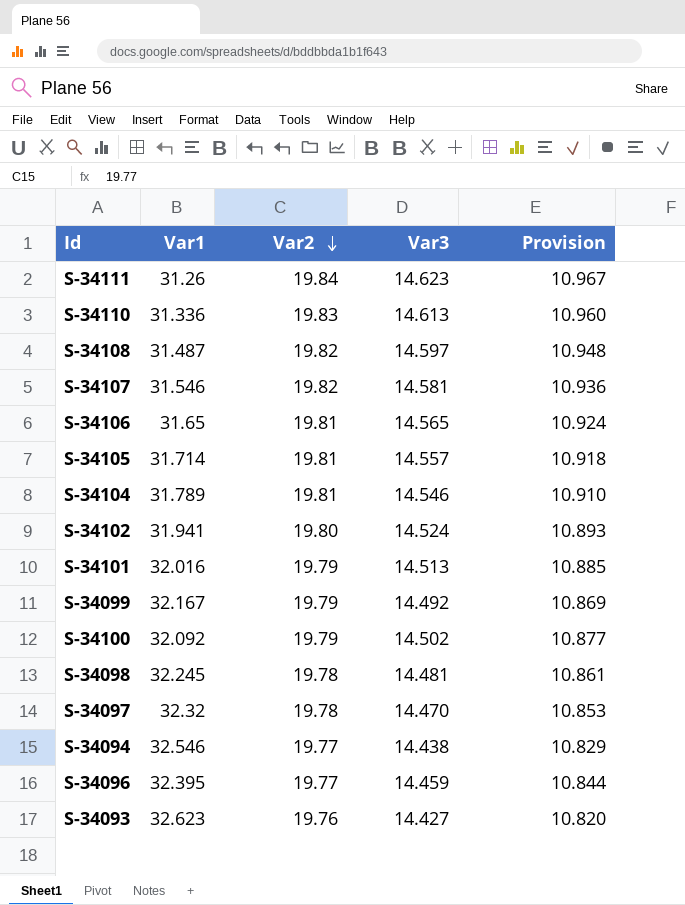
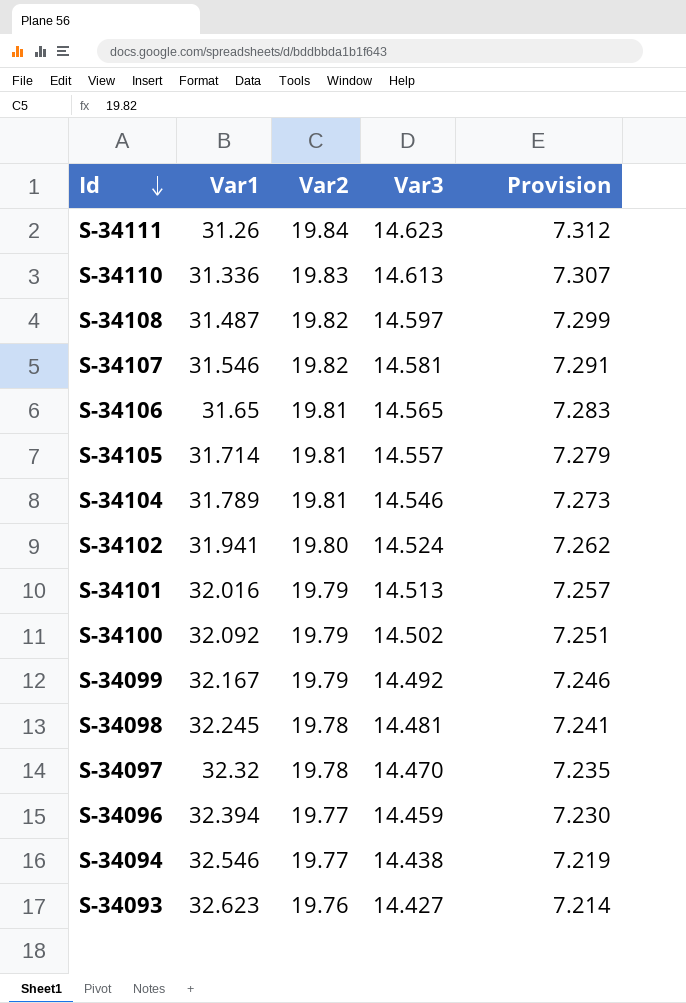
row order: Var2 descending -> Id descending
column Provision | formula: [Var3] * 0.75 -> [Var3] * 0.5
S-34096 | Var1: 32.395 -> 32.394

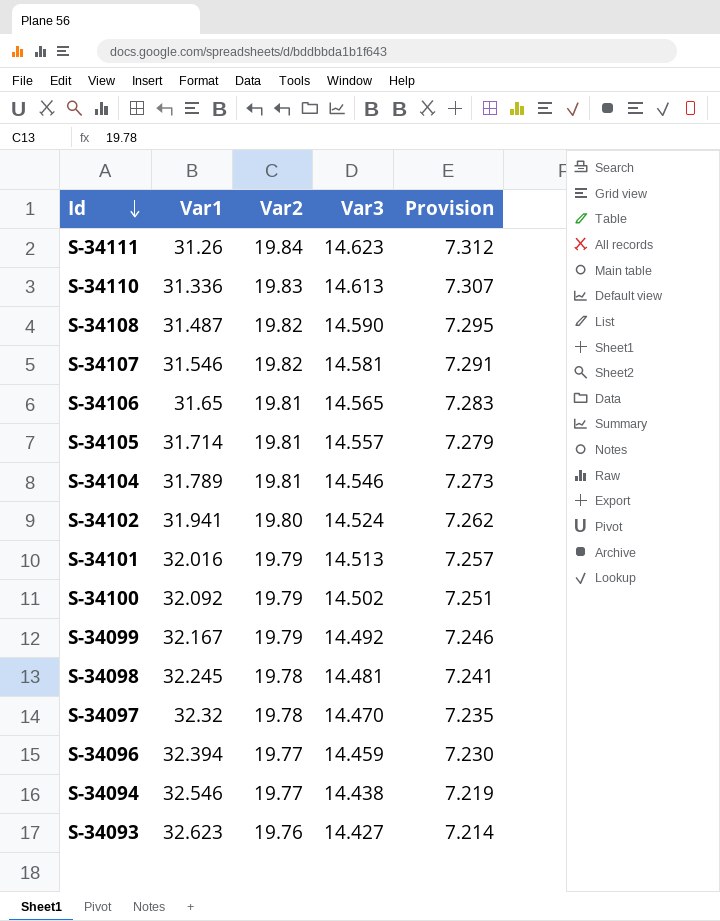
S-34108 | Var3: 14.597 -> 14.590
S-34108 | Provision: 7.299 -> 7.295

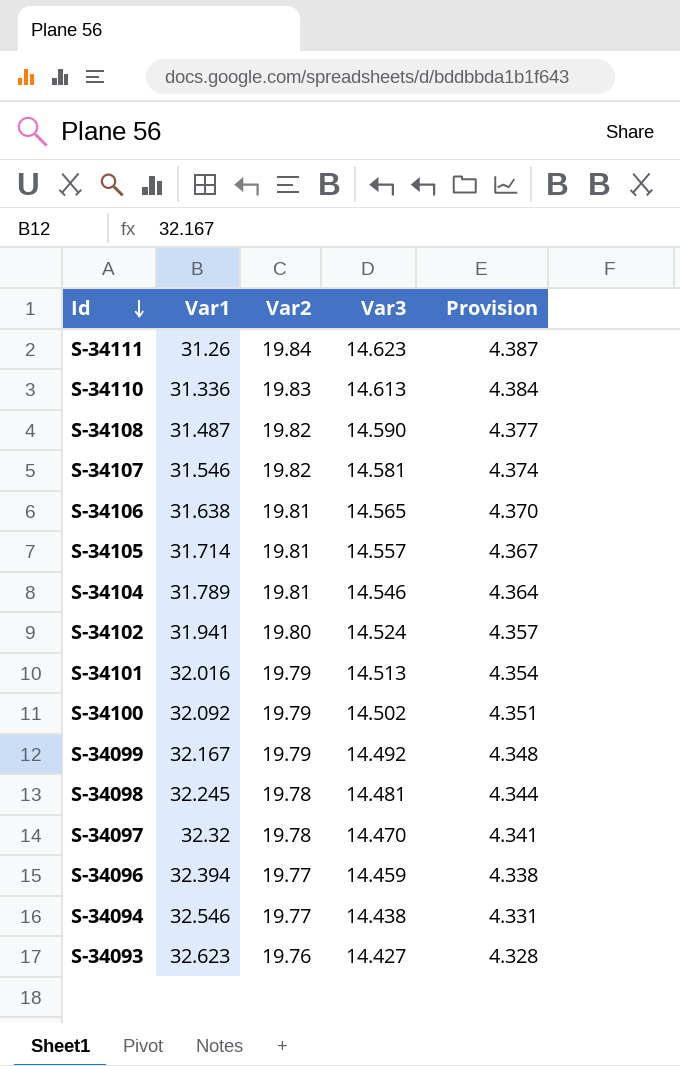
column Provision | formula: [Var3] * 0.5 -> [Var3] * 0.3
S-34106 | Var1: 31.65 -> 31.638

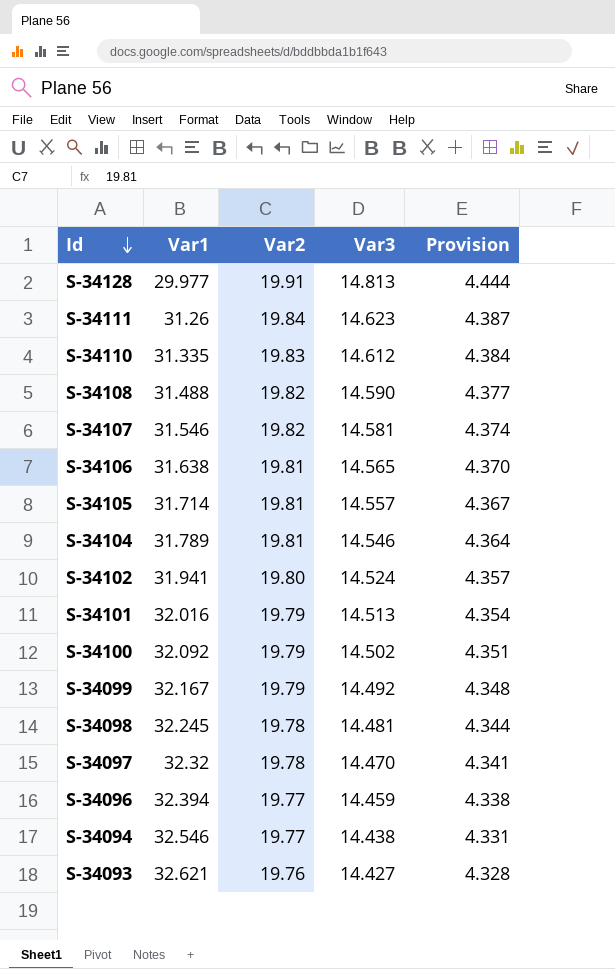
row S-34128: none -> 29.977 | 19.91 | 14.813 | 4.444
S-34110 | Var1: 31.336 -> 31.335
S-34110 | Var3: 14.613 -> 14.612
S-34108 | Var1: 31.487 -> 31.488
S-34093 | Var1: 32.623 -> 32.621

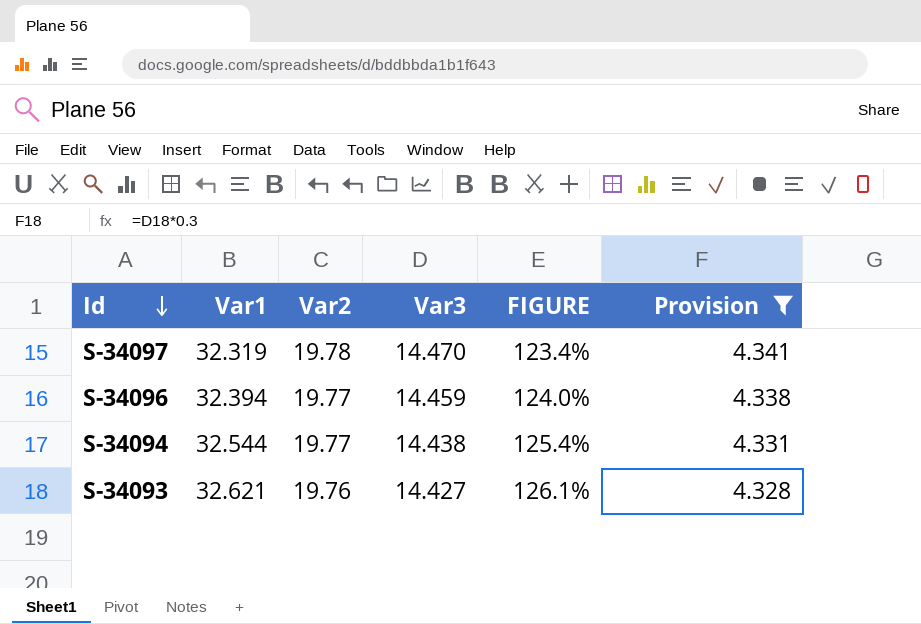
filter: none -> Provision <= 4.341
column FIGURE | formula: none -> ([Var1] - [Var3]) / [Var3]
S-34097 | Var1: 32.32 -> 32.319
S-34094 | Var1: 32.546 -> 32.544

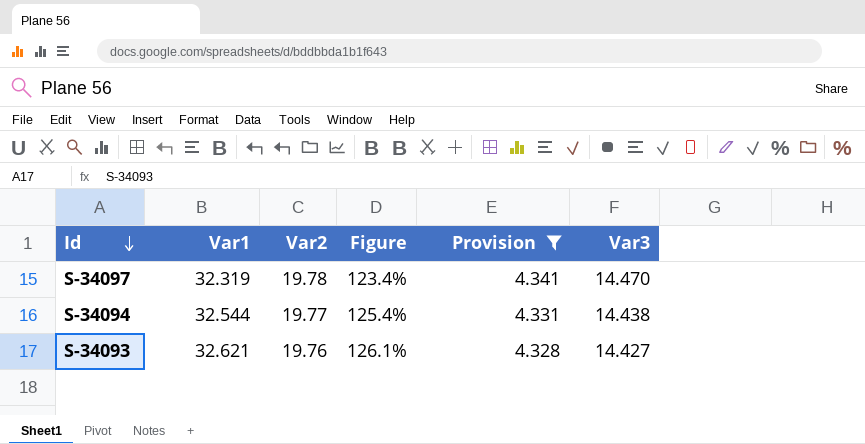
column name: FIGURE -> Figure
column Var3 | position: 4 -> 6
row S-34096: 32.394 | 19.77 | 14.459 | 124.0% | 4.338 -> none

